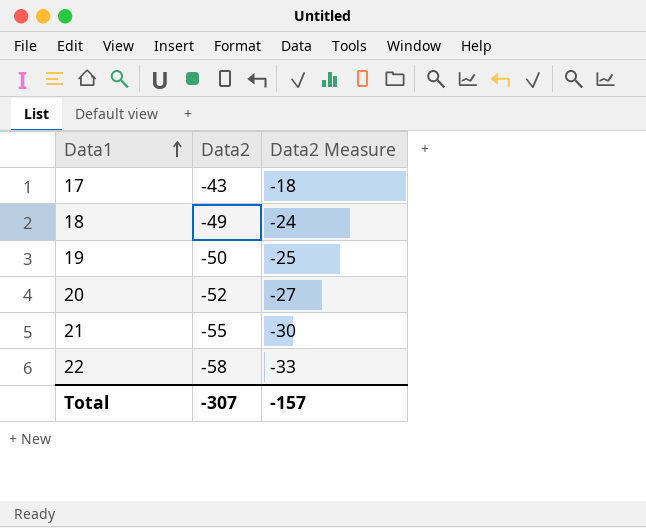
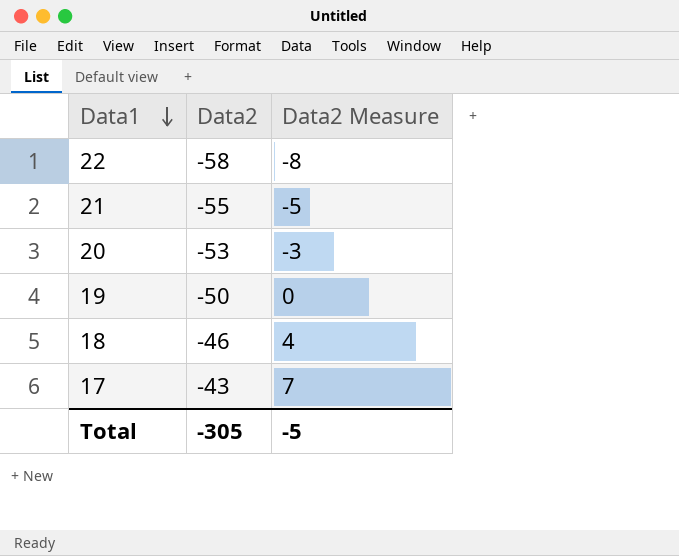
row order: Data1 ascending -> Data1 descending
column Data2 Measure | formula: [Data2] + 25 -> [Data2] + 50
20 | Data2: -52 -> -53
18 | Data2: -49 -> -46
Total | Data2: -307 -> -305
Total | Data2 Measure: -157 -> -5

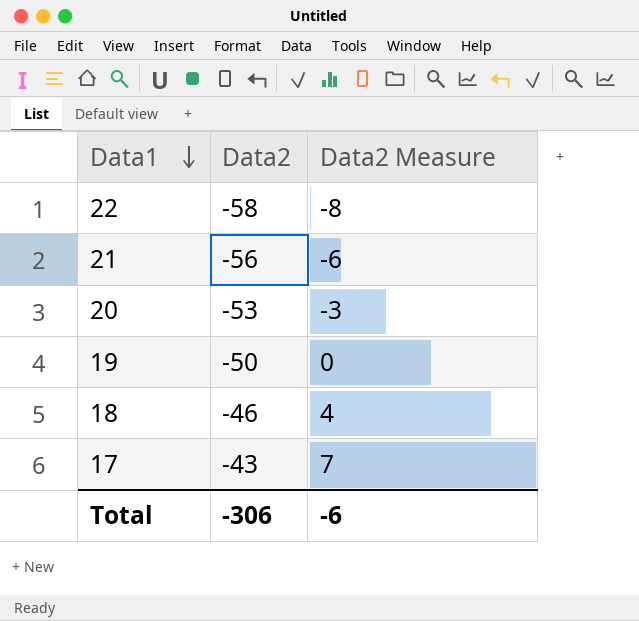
21 | Data2: -55 -> -56
21 | Data2 Measure: -5 -> -6
Total | Data2: -305 -> -306
Total | Data2 Measure: -5 -> -6

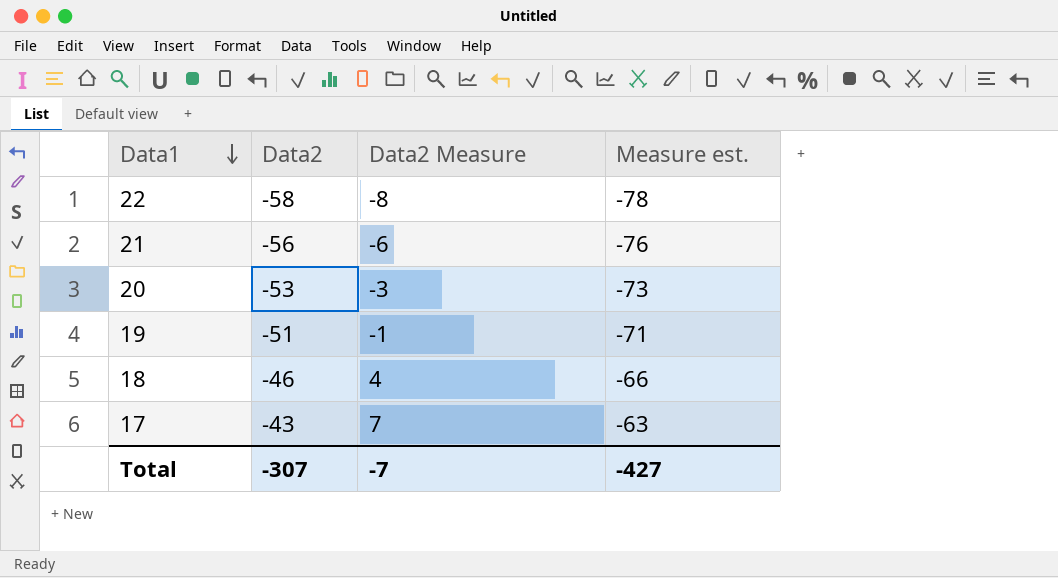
column Measure est. | formula: none -> [Data2] - 20
19 | Data2: -50 -> -51
19 | Data2 Measure: 0 -> -1
Total | Data2: -306 -> -307
Total | Data2 Measure: -6 -> -7

